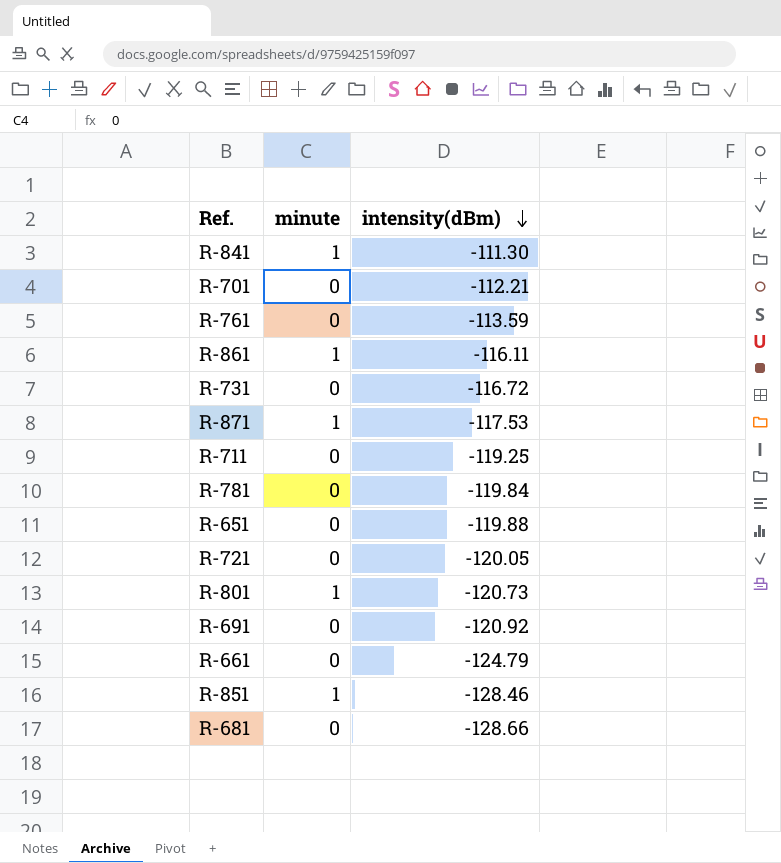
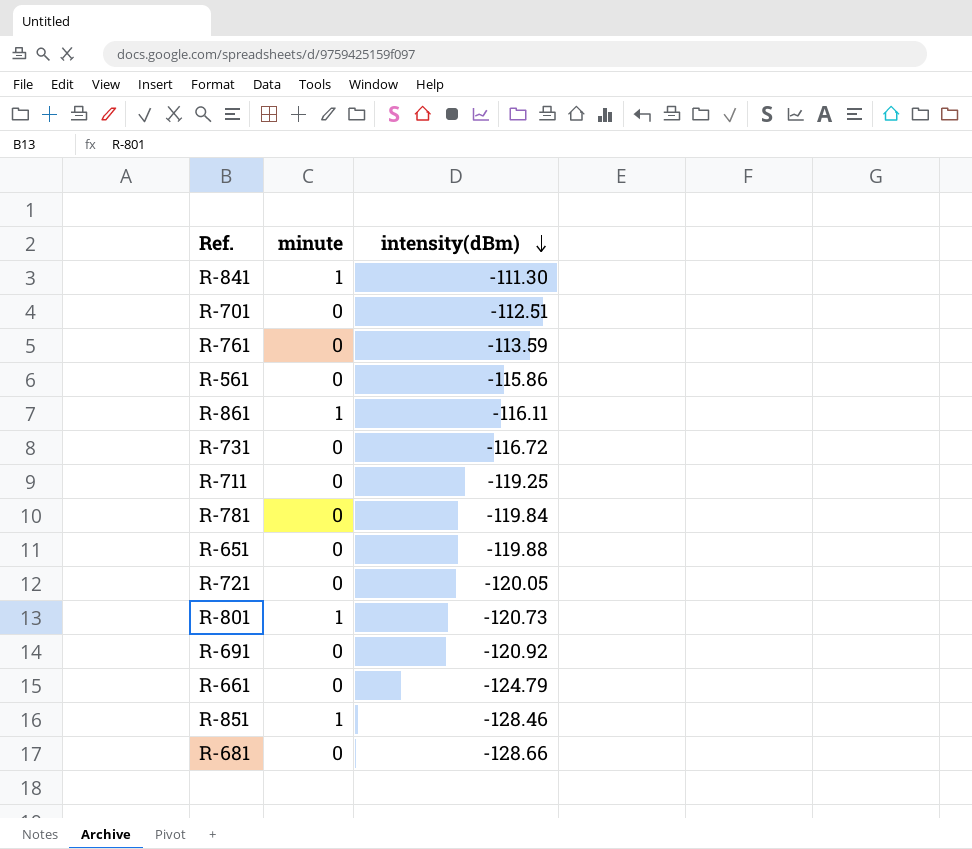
row R-871: 1 | -117.53 -> none
R-701 | intensity(dBm): -112.21 -> -112.51
row R-561: none -> 0 | -115.86

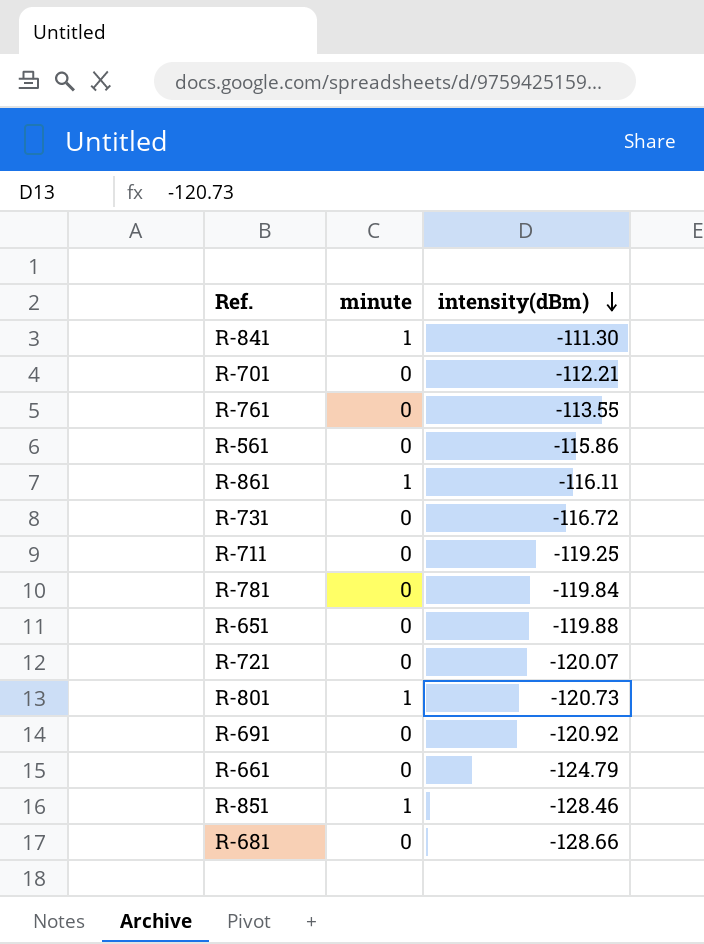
R-701 | intensity(dBm): -112.51 -> -112.21
R-761 | intensity(dBm): -113.59 -> -113.55
R-721 | intensity(dBm): -120.05 -> -120.07

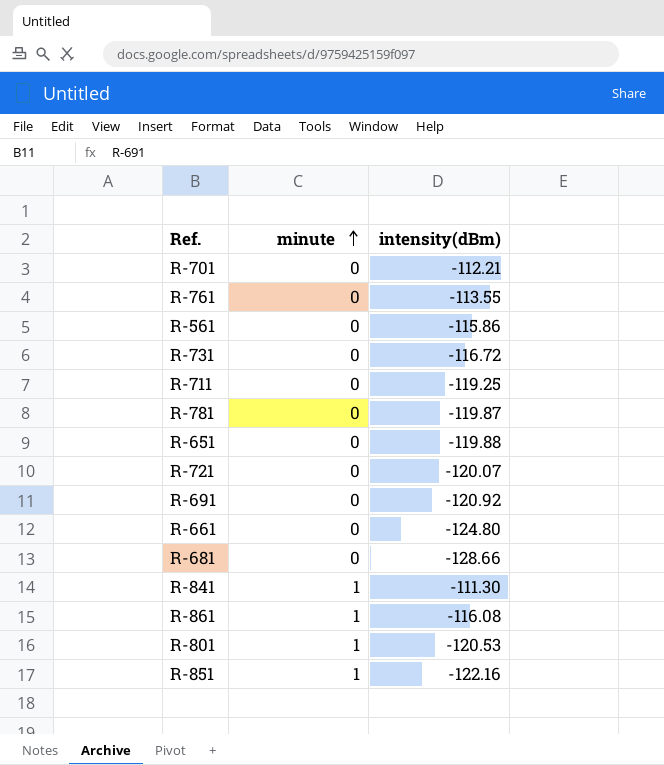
row order: intensity(dBm) descending -> minute ascending
R-781 | intensity(dBm): -119.84 -> -119.87
R-661 | intensity(dBm): -124.79 -> -124.80
R-861 | intensity(dBm): -116.11 -> -116.08
R-801 | intensity(dBm): -120.73 -> -120.53
R-851 | intensity(dBm): -128.46 -> -122.16

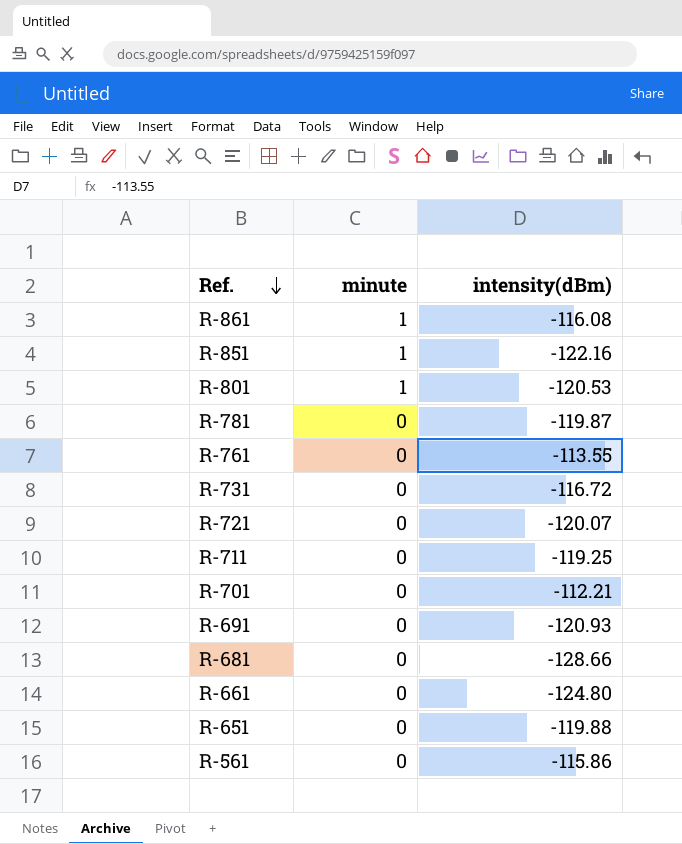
row order: minute ascending -> Ref. descending
row R-841: 1 | -111.30 -> none
R-691 | intensity(dBm): -120.92 -> -120.93

